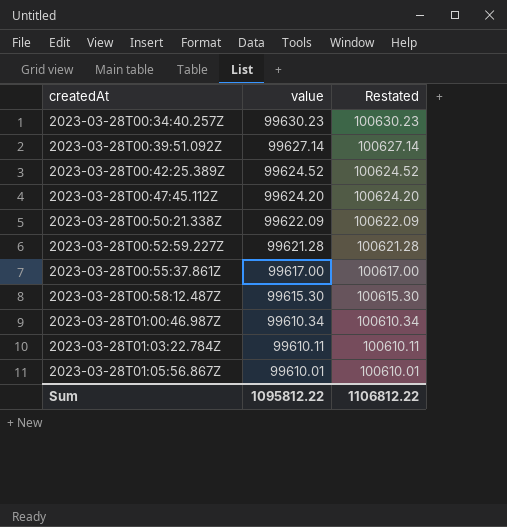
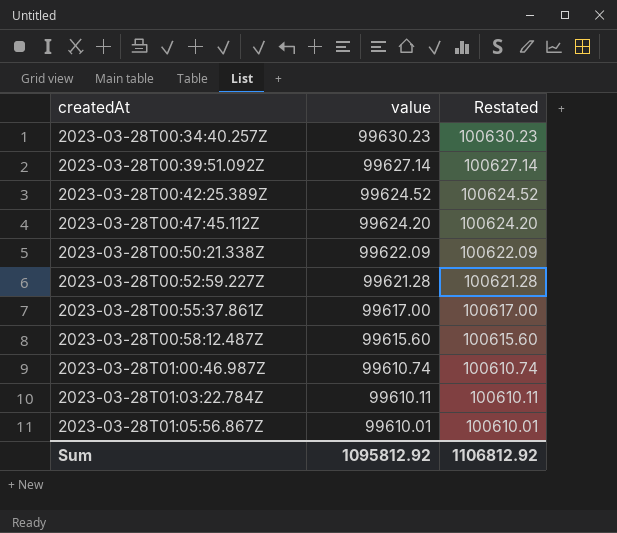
2023-03-28T00:58:12.487Z | value: 99615.30 -> 99615.60
2023-03-28T00:58:12.487Z | Restated: 100615.30 -> 100615.60
2023-03-28T01:00:46.987Z | value: 99610.34 -> 99610.74
2023-03-28T01:00:46.987Z | Restated: 100610.34 -> 100610.74
Sum | value: 1095812.22 -> 1095812.92
Sum | Restated: 1106812.22 -> 1106812.92

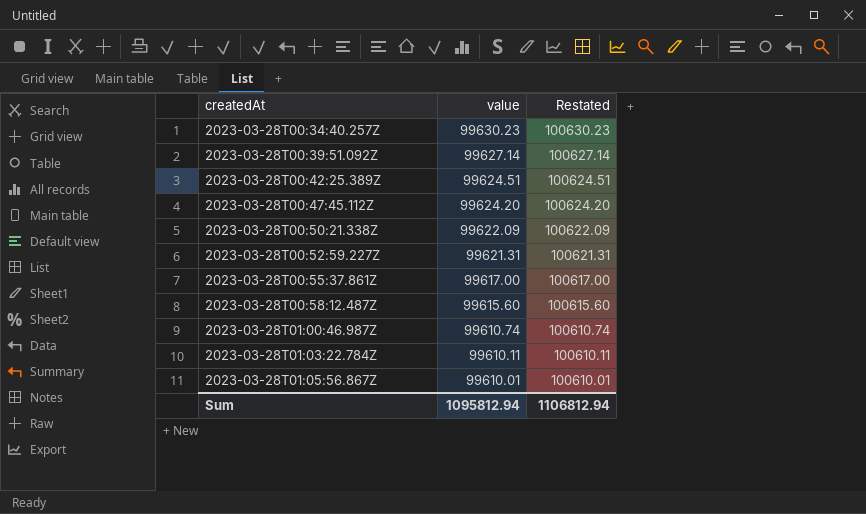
2023-03-28T00:42:25.389Z | value: 99624.52 -> 99624.51
2023-03-28T00:42:25.389Z | Restated: 100624.52 -> 100624.51
2023-03-28T00:52:59.227Z | value: 99621.28 -> 99621.31
2023-03-28T00:52:59.227Z | Restated: 100621.28 -> 100621.31
Sum | value: 1095812.92 -> 1095812.94
Sum | Restated: 1106812.92 -> 1106812.94

